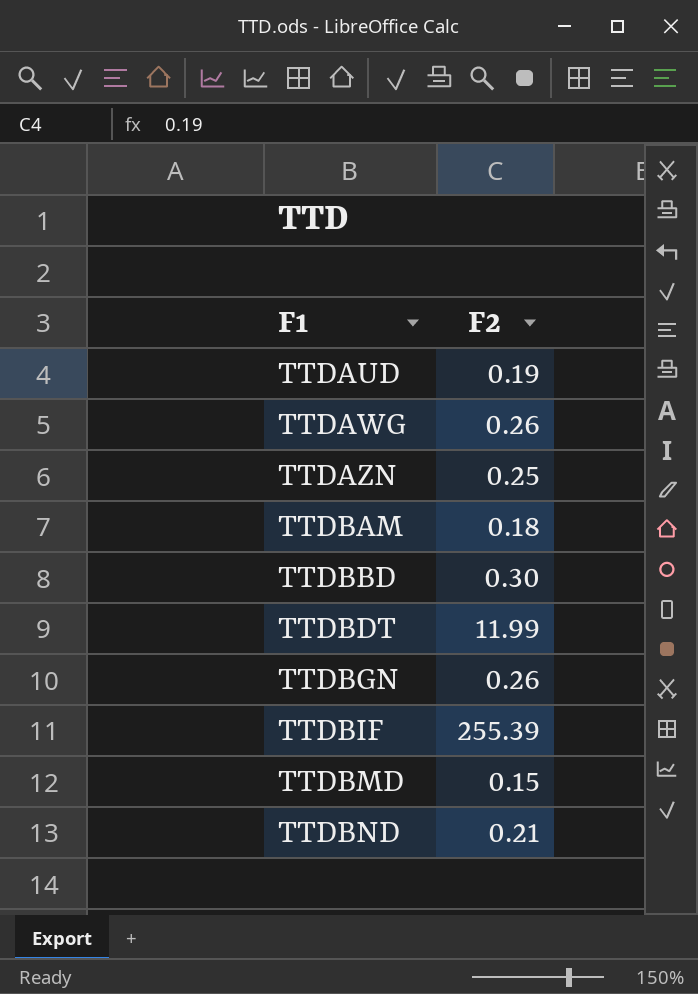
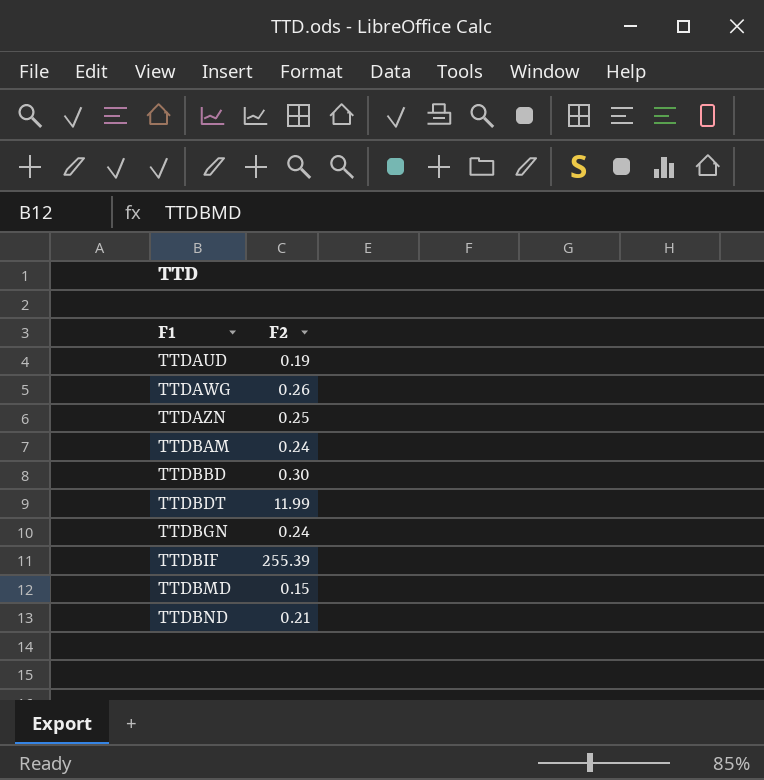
TTDBAM | F2: 0.18 -> 0.24
TTDBGN | F2: 0.26 -> 0.24

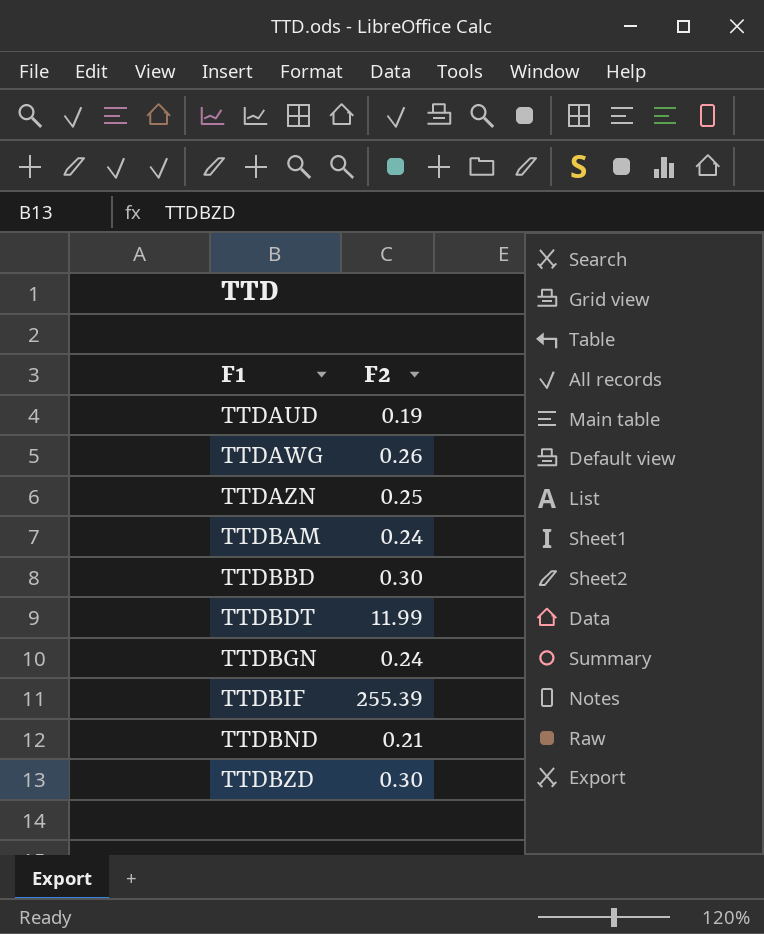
row TTDBMD: 0.15 -> none
row TTDBZD: none -> 0.30

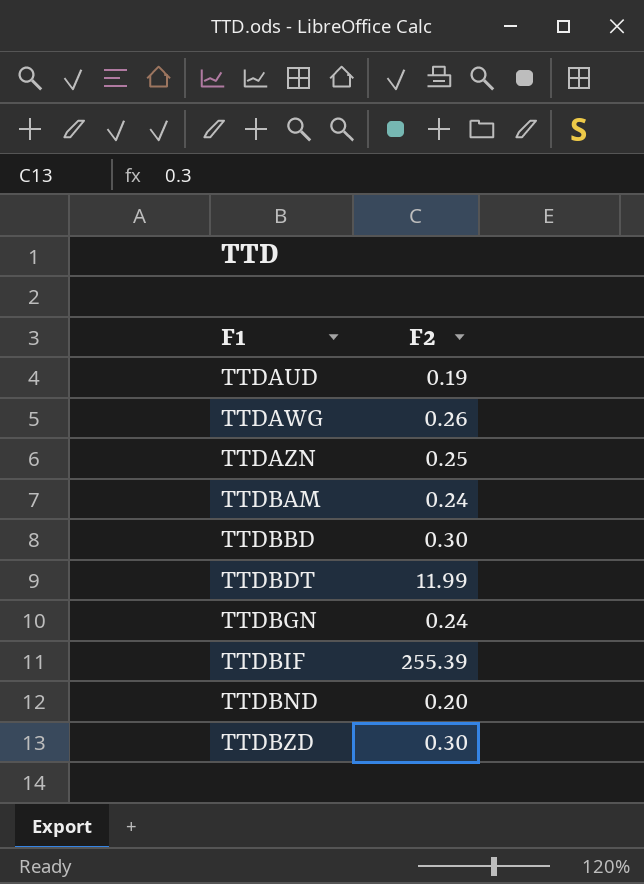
TTDBND | F2: 0.21 -> 0.20

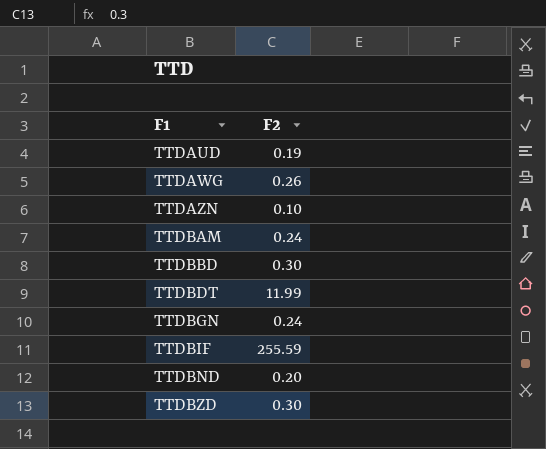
TTDAZN | F2: 0.25 -> 0.10
TTDBIF | F2: 255.39 -> 255.59

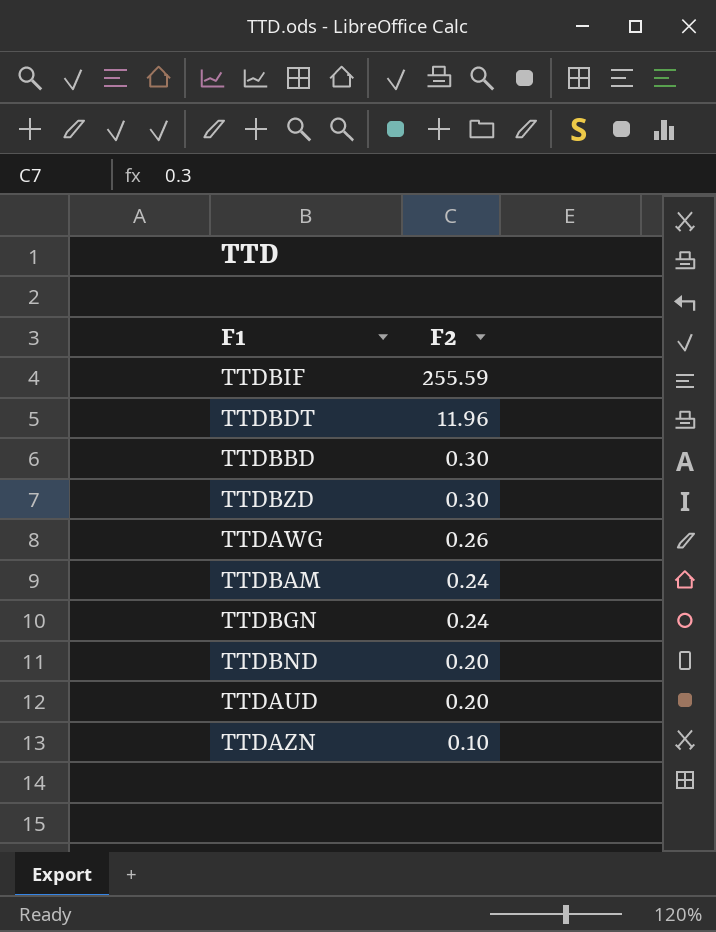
row order: F1 ascending -> F2 descending
TTDBDT | F2: 11.99 -> 11.96
TTDAUD | F2: 0.19 -> 0.20

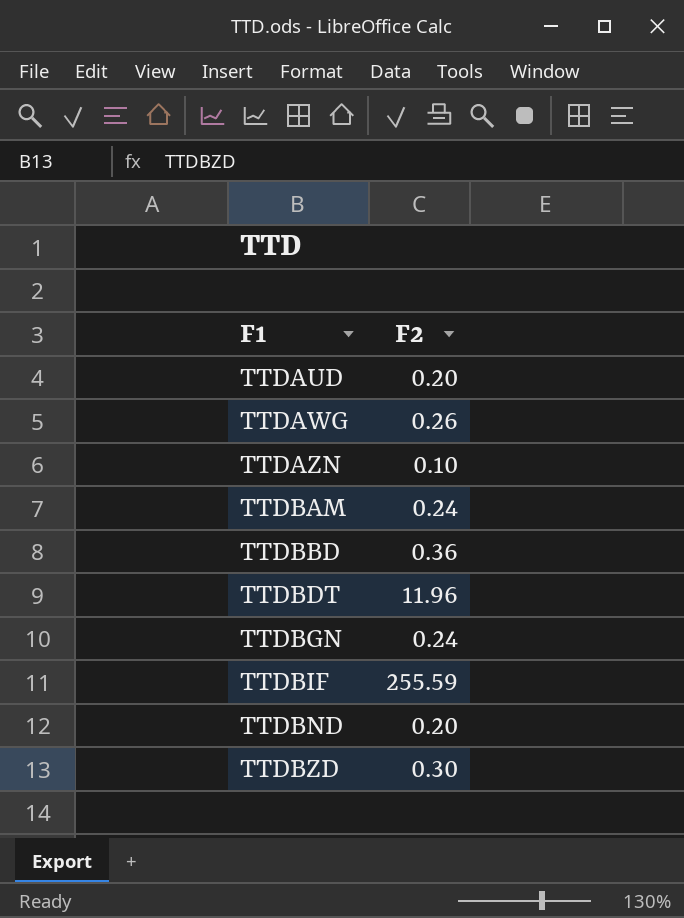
row order: F2 descending -> F1 ascending
TTDBBD | F2: 0.30 -> 0.36

